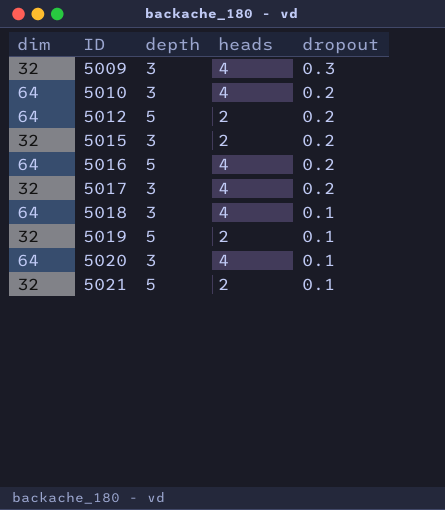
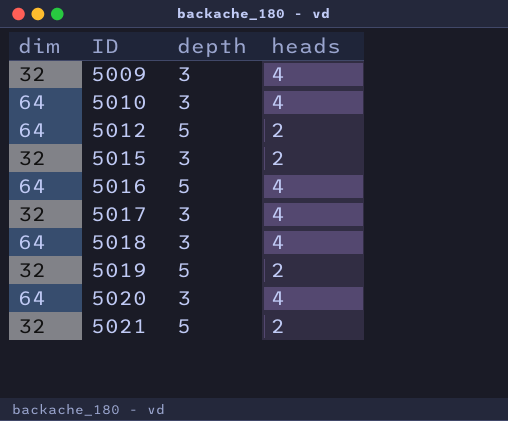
column dropout | position: 5 -> none

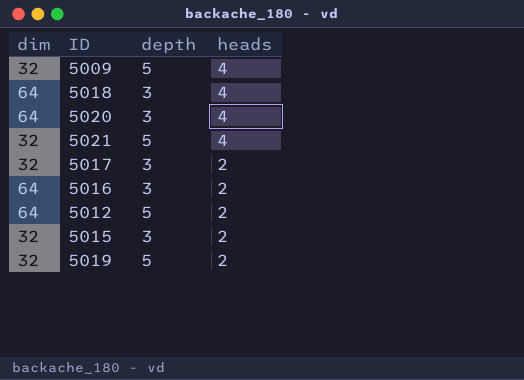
row order: ID ascending -> heads descending
row 5010: 64 | 3 | 4 -> none
5009 | depth: 3 -> 5
5021 | heads: 2 -> 4
5017 | heads: 4 -> 2
5016 | depth: 5 -> 3
5016 | heads: 4 -> 2

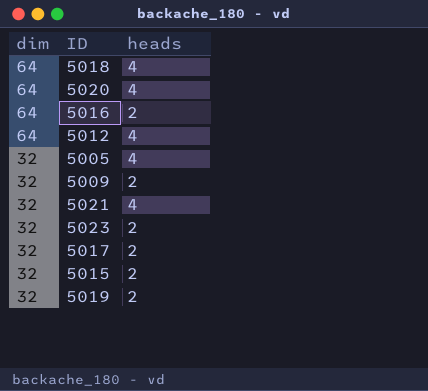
row order: heads descending -> dim descending
column depth | position: 3 -> none
5012 | heads: 2 -> 4
row 5005: none -> 32 | 4
5009 | heads: 4 -> 2
row 5023: none -> 32 | 2

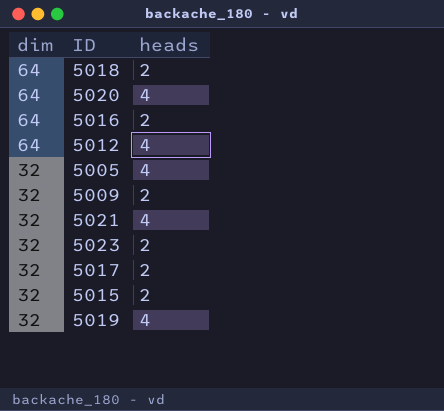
5018 | heads: 4 -> 2
5019 | heads: 2 -> 4

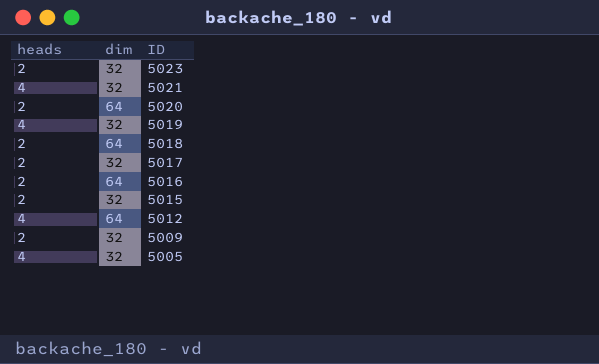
row order: dim descending -> ID descending
column heads | position: 3 -> 1
5020 | heads: 4 -> 2

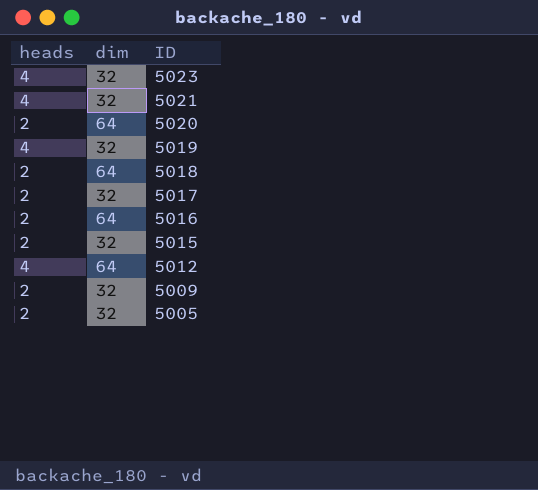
5023 | heads: 2 -> 4
5005 | heads: 4 -> 2

